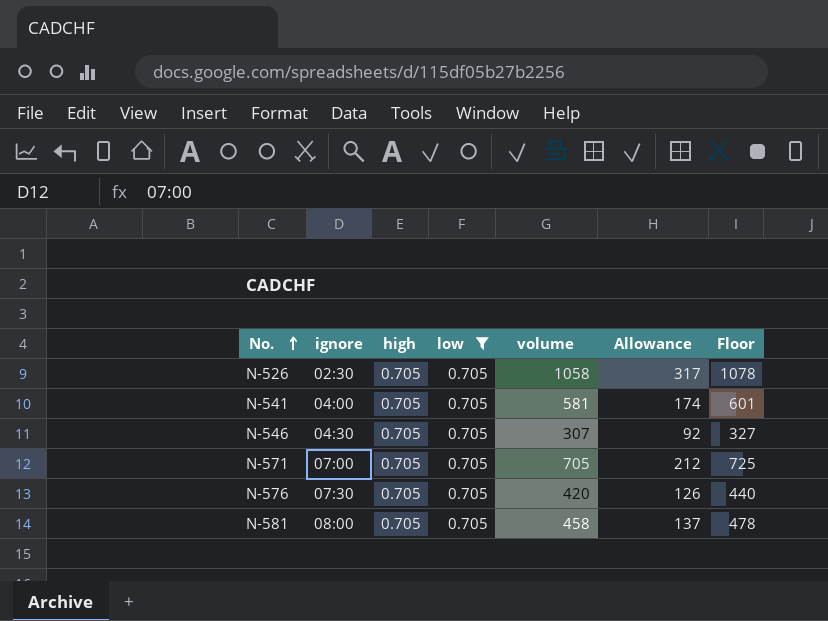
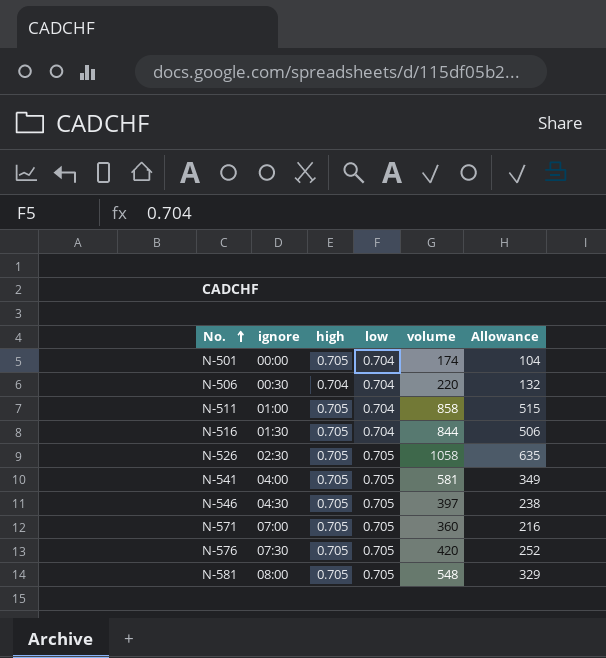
filter: low = 0.705 -> none
column Floor | formula: [volume] + 20 -> none
column Allowance | formula: [volume] * 0.3 -> [volume] * 0.6
N-546 | volume: 307 -> 397
N-571 | volume: 705 -> 360
N-581 | volume: 458 -> 548

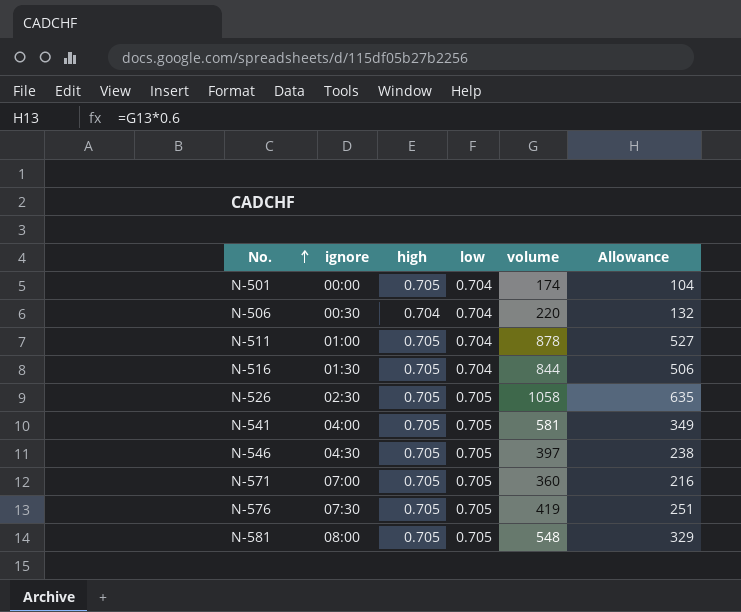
N-511 | volume: 858 -> 878
N-511 | Allowance: 515 -> 527
N-576 | volume: 420 -> 419
N-576 | Allowance: 252 -> 251

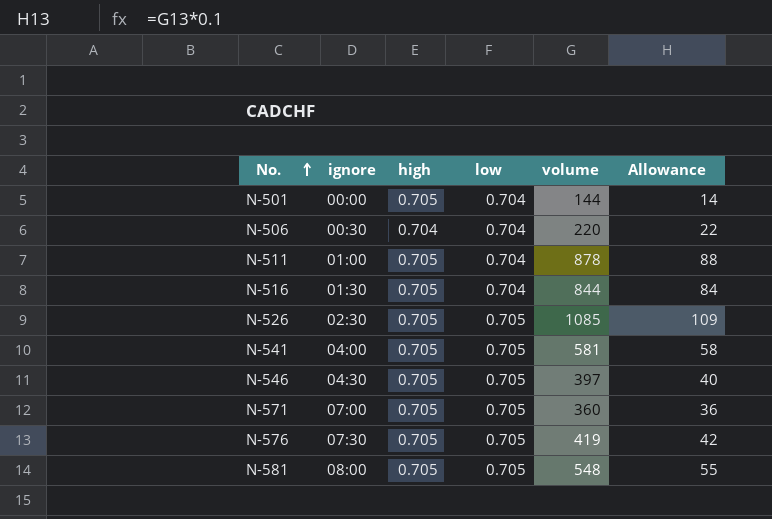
column Allowance | formula: [volume] * 0.6 -> [volume] * 0.1
N-501 | volume: 174 -> 144
N-526 | volume: 1058 -> 1085

